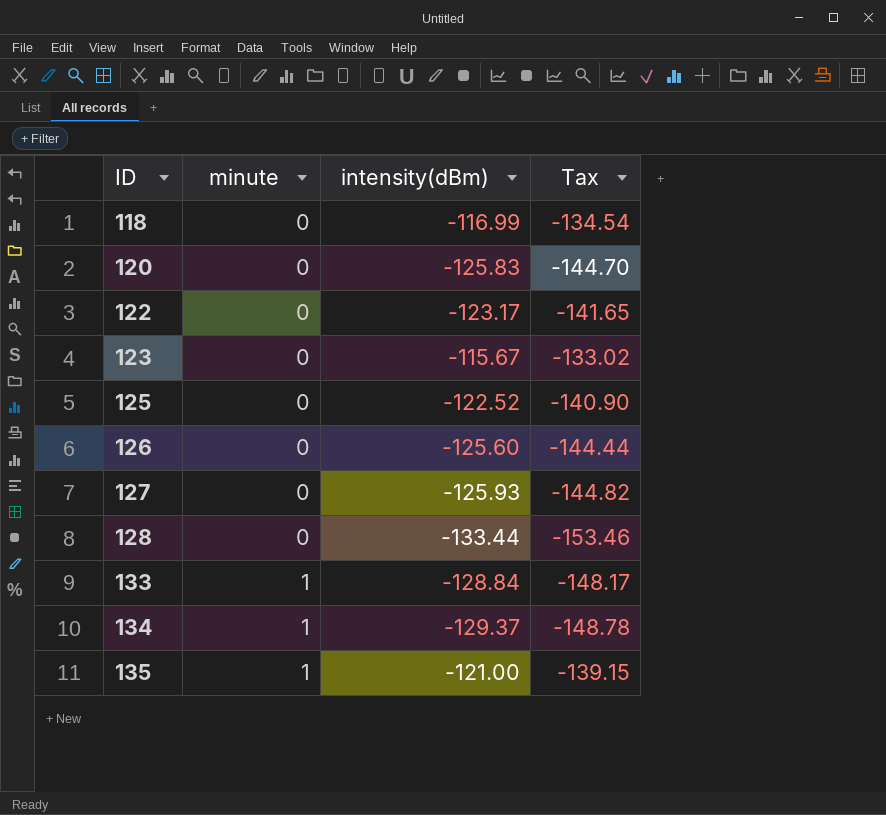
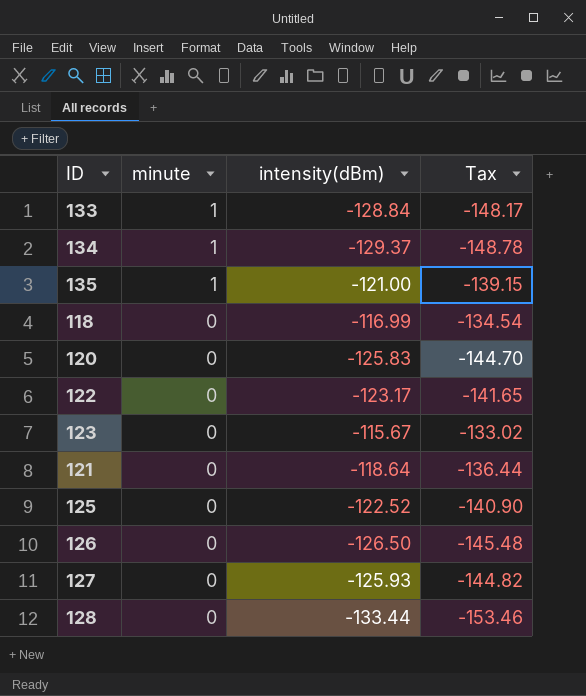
row order: ID ascending -> minute descending
row 121: none -> 0 | -118.64 | -136.44
126 | intensity(dBm): -125.60 -> -126.50
126 | Tax: -144.44 -> -145.48

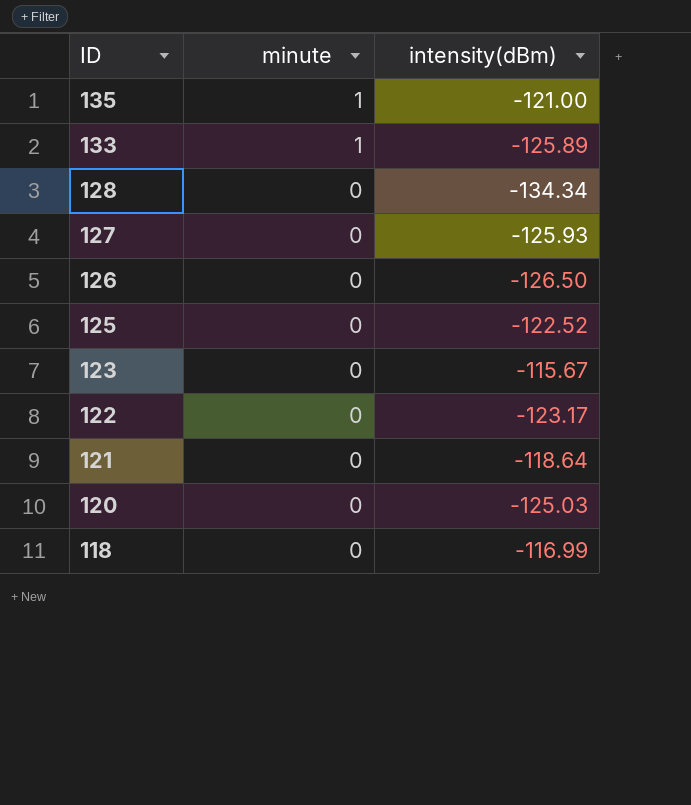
row order: minute descending -> ID descending
column Tax | formula: [intensity(dBm)] * 1.15 -> none
row 134: 1 | -129.37 | -148.78 -> none
133 | intensity(dBm): -128.84 -> -125.89
128 | intensity(dBm): -133.44 -> -134.34
120 | intensity(dBm): -125.83 -> -125.03

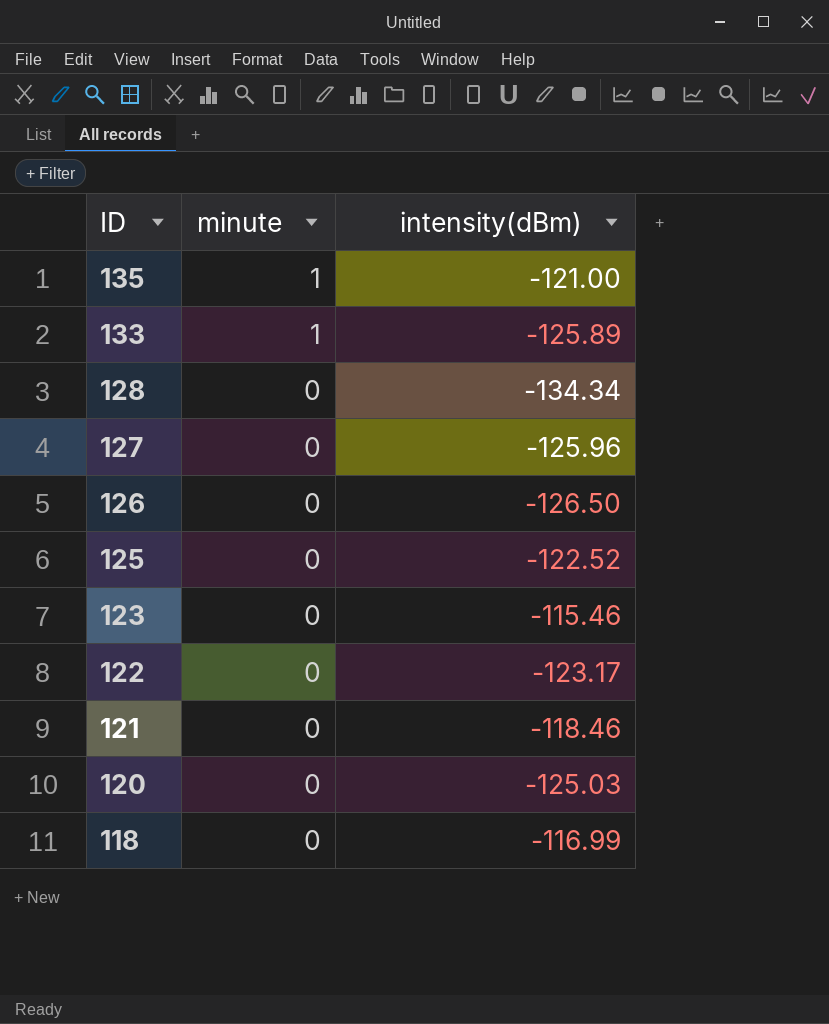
127 | intensity(dBm): -125.93 -> -125.96
123 | intensity(dBm): -115.67 -> -115.46
121 | intensity(dBm): -118.64 -> -118.46

